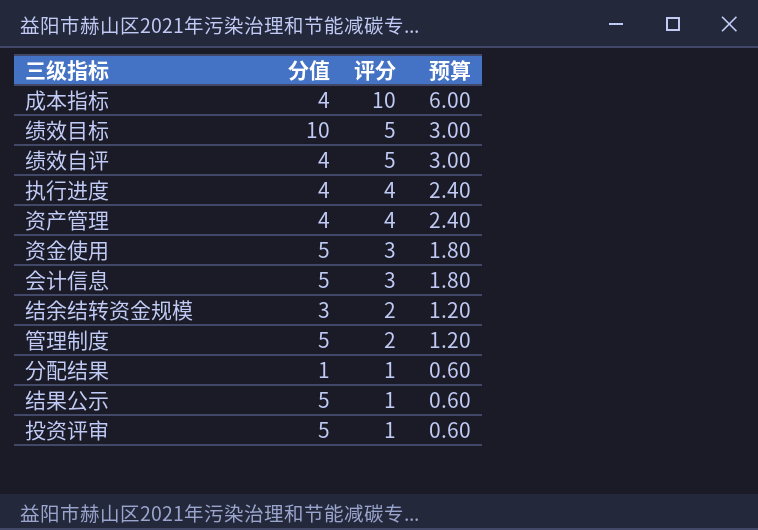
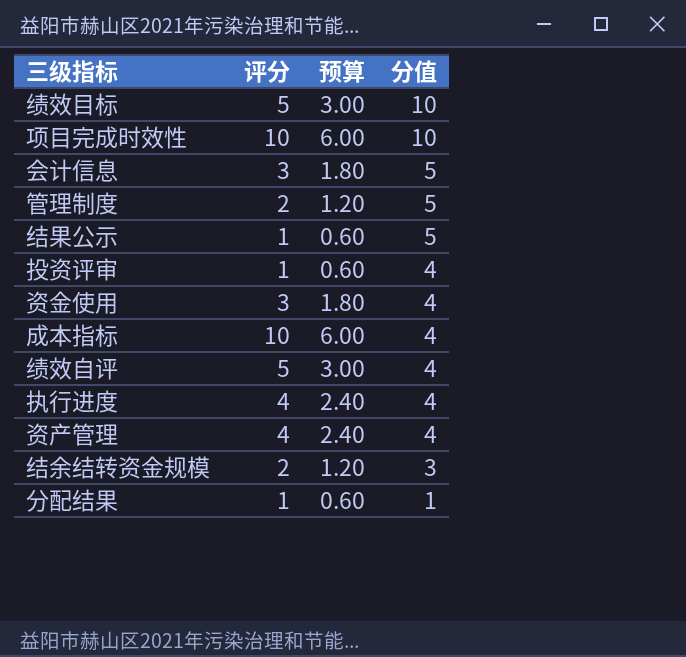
row order: 评分 descending -> 分值 descending
column 分值 | position: 2 -> 4
row 项目完成时效性: none -> 10 | 6.00 | 10
投资评审 | 分值: 5 -> 4
资金使用 | 分值: 5 -> 4

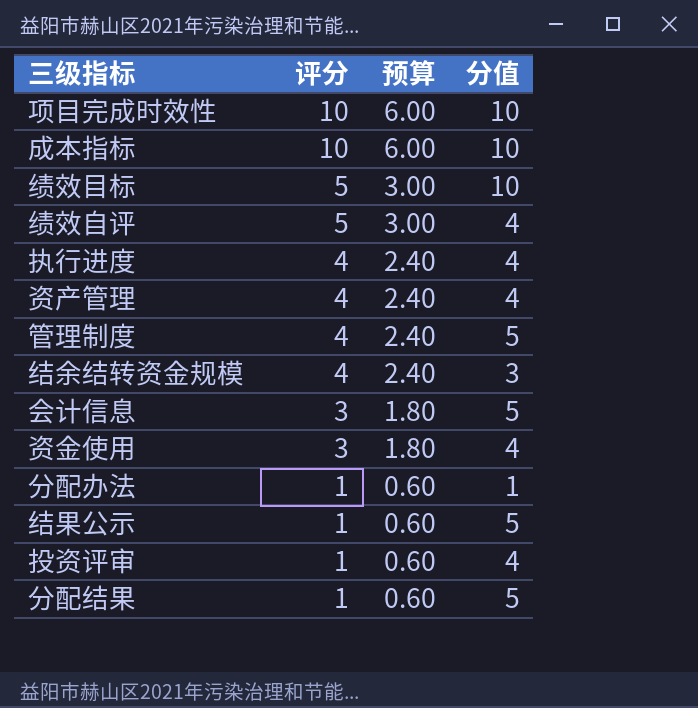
row order: 分值 descending -> 评分 descending
成本指标 | 分值: 4 -> 10
管理制度 | 评分: 2 -> 4
管理制度 | 预算: 1.20 -> 2.40
结余结转资金规模 | 评分: 2 -> 4
结余结转资金规模 | 预算: 1.20 -> 2.40
row 分配办法: none -> 1 | 0.60 | 1
分配结果 | 分值: 1 -> 5

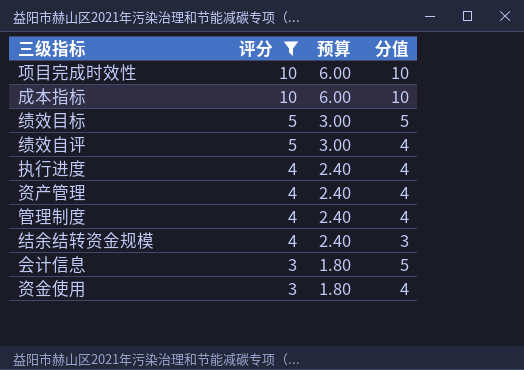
filter: none -> 评分 != 1
绩效目标 | 分值: 10 -> 5
管理制度 | 分值: 5 -> 4

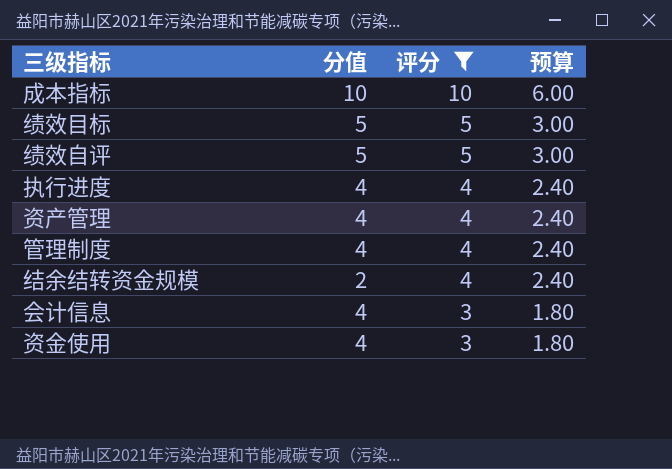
column 分值 | position: 4 -> 2
row 项目完成时效性: 10 | 6.00 | 10 -> none
绩效自评 | 分值: 4 -> 5
结余结转资金规模 | 分值: 3 -> 2
会计信息 | 分值: 5 -> 4

